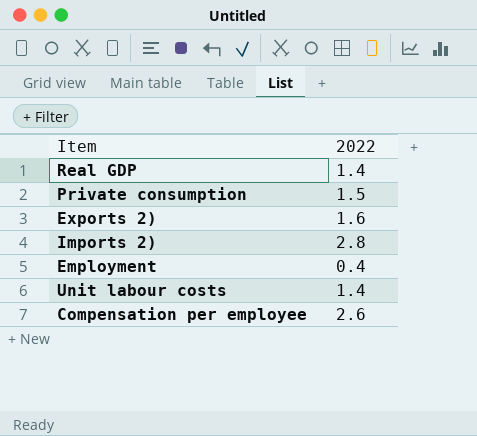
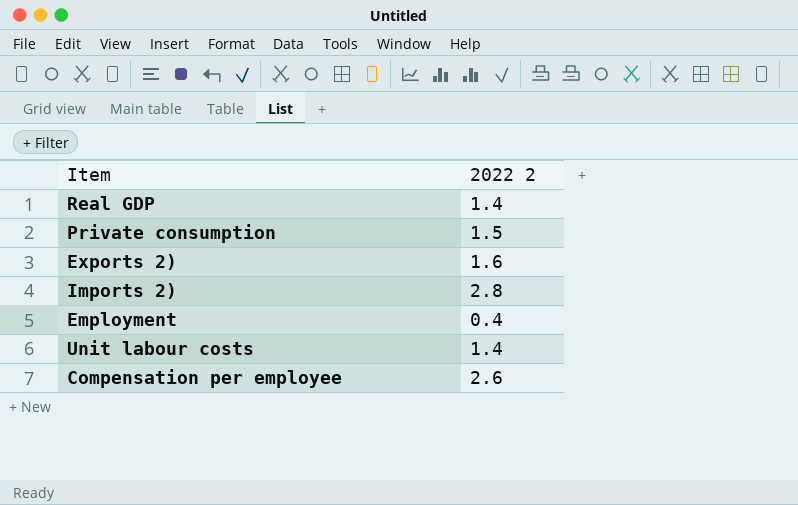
column name: 2022 -> 2022 2

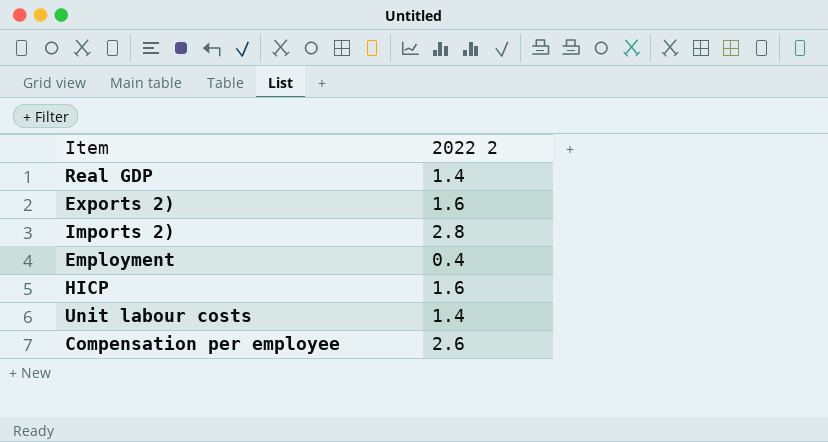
row Private consumption: 1.5 -> none
row HICP: none -> 1.6

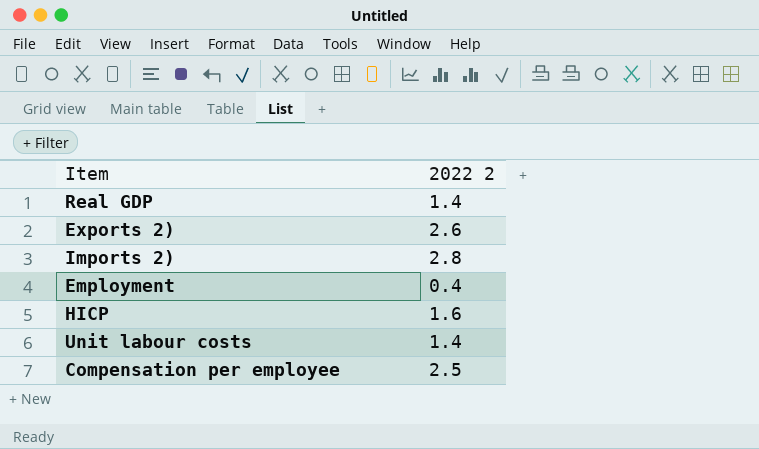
Exports 2) | 2022 2: 1.6 -> 2.6
Compensation per employee | 2022 2: 2.6 -> 2.5

